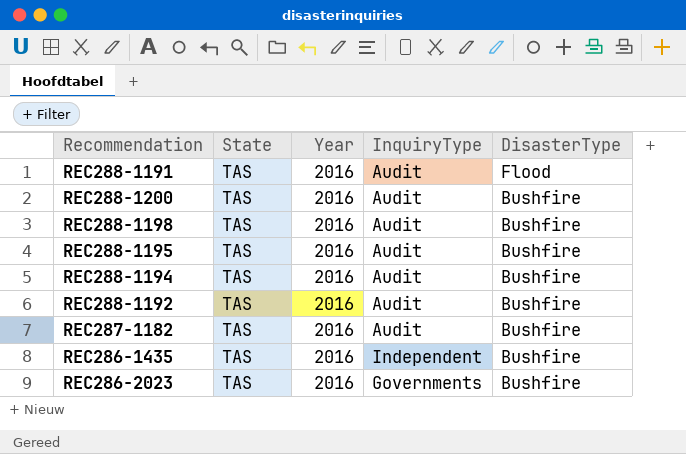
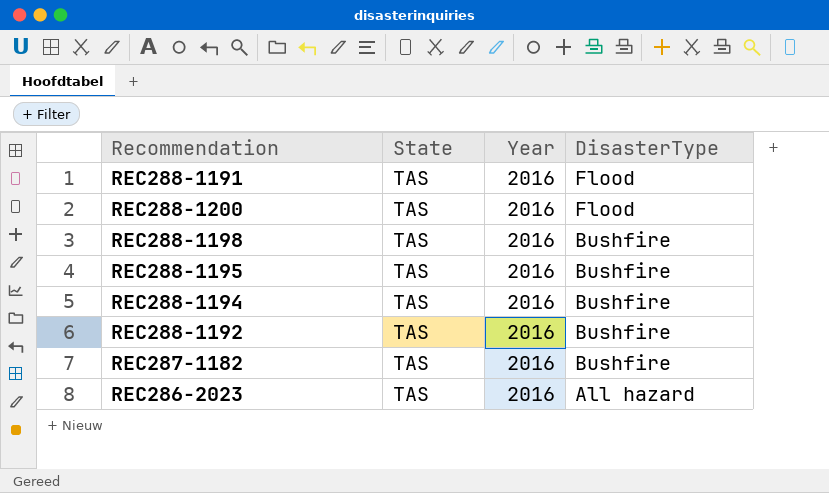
column InquiryType | position: 4 -> none
row REC286-1435: TAS | 2016 | Independent | Bushfire -> none
REC288-1200 | DisasterType: Bushfire -> Flood
REC286-2023 | DisasterType: Bushfire -> All hazard

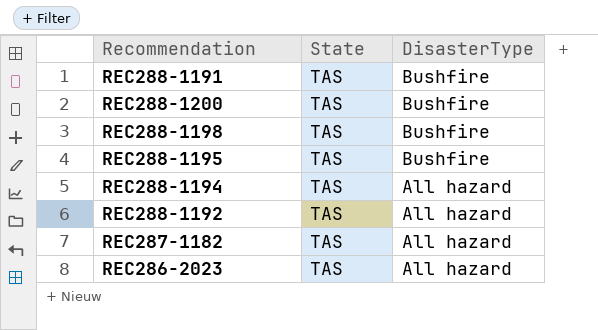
column Year | position: 3 -> none
REC288-1191 | DisasterType: Flood -> Bushfire
REC288-1200 | DisasterType: Flood -> Bushfire
REC288-1194 | DisasterType: Bushfire -> All hazard
REC288-1192 | DisasterType: Bushfire -> All hazard
REC287-1182 | DisasterType: Bushfire -> All hazard

